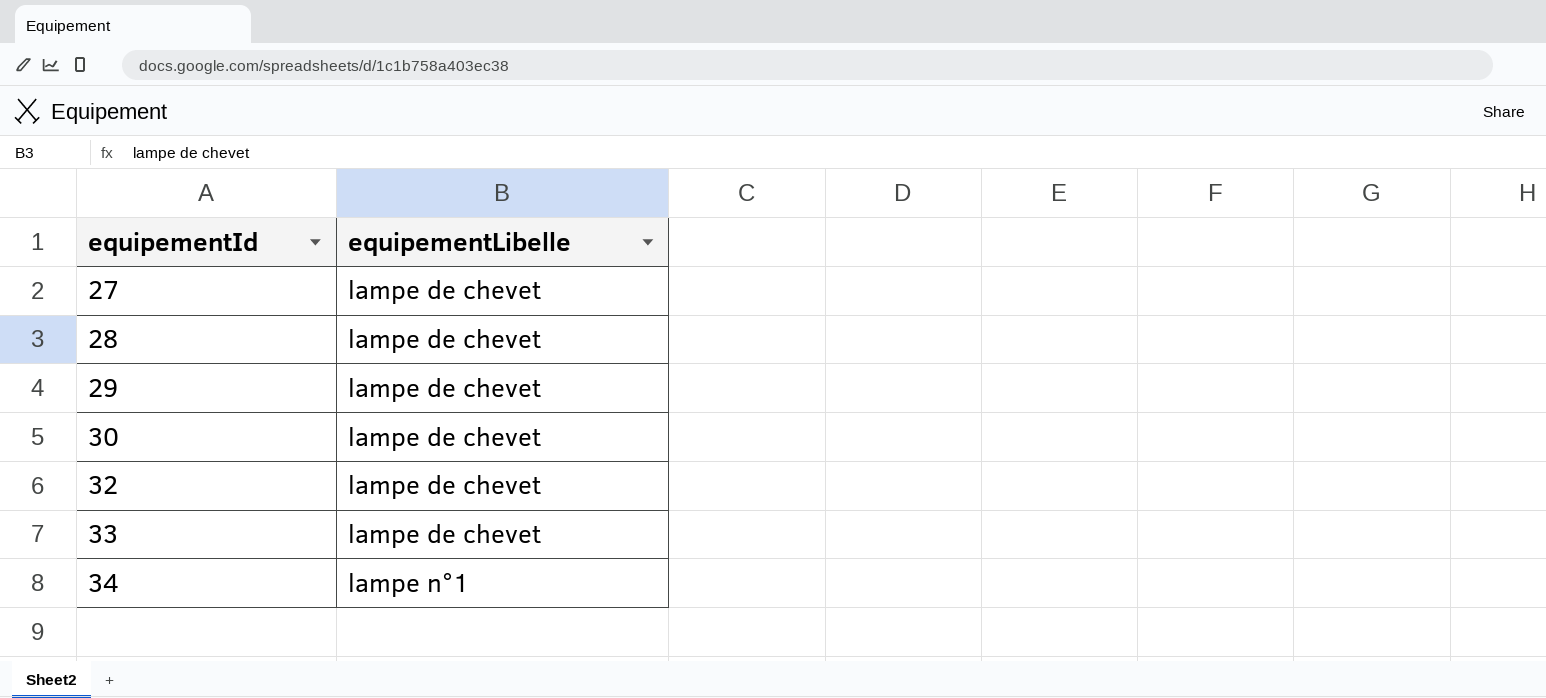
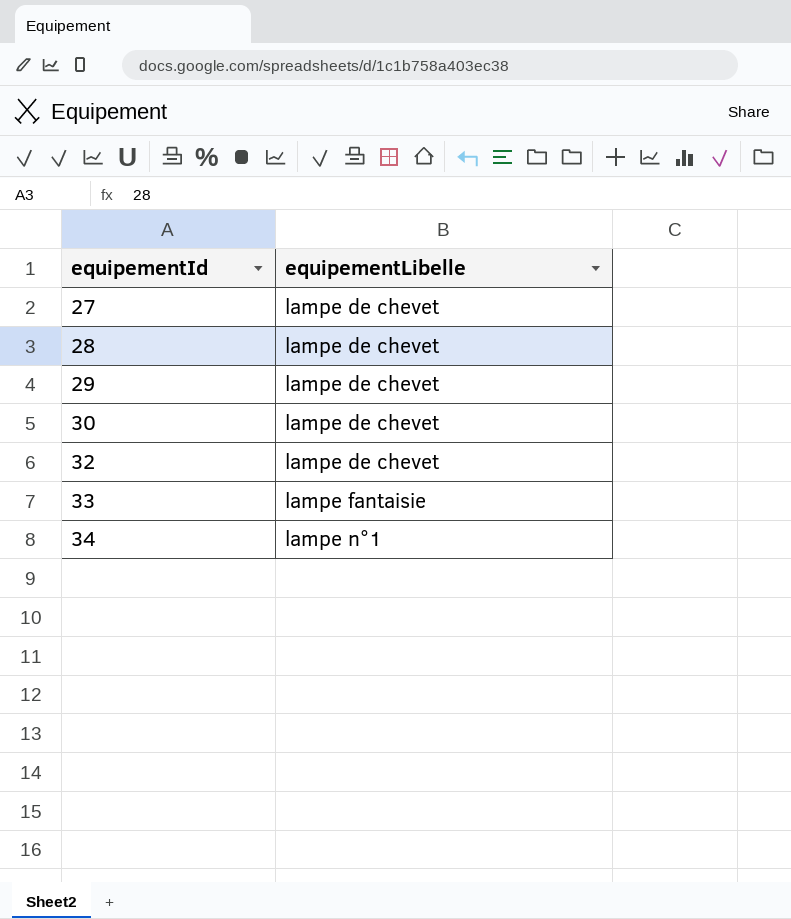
33 | equipementLibelle: lampe de chevet -> lampe fantaisie

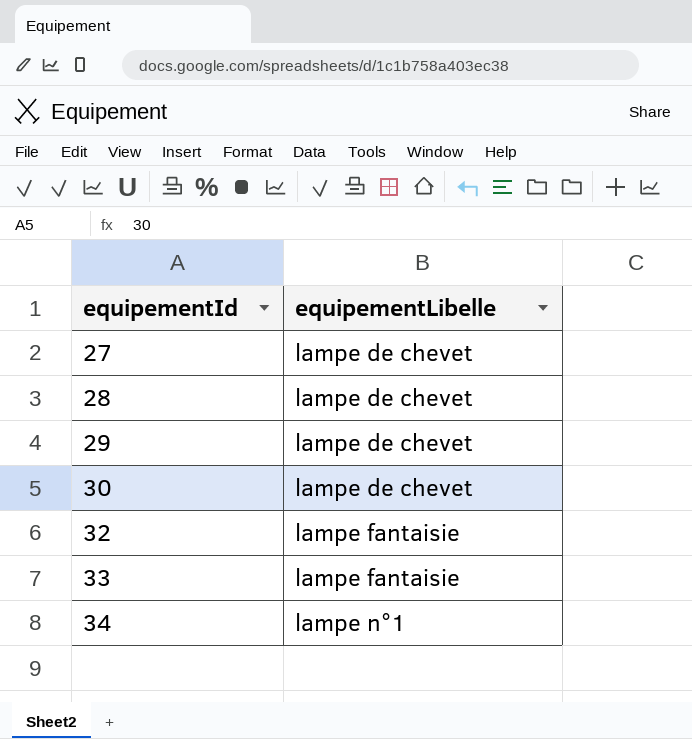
32 | equipementLibelle: lampe de chevet -> lampe fantaisie

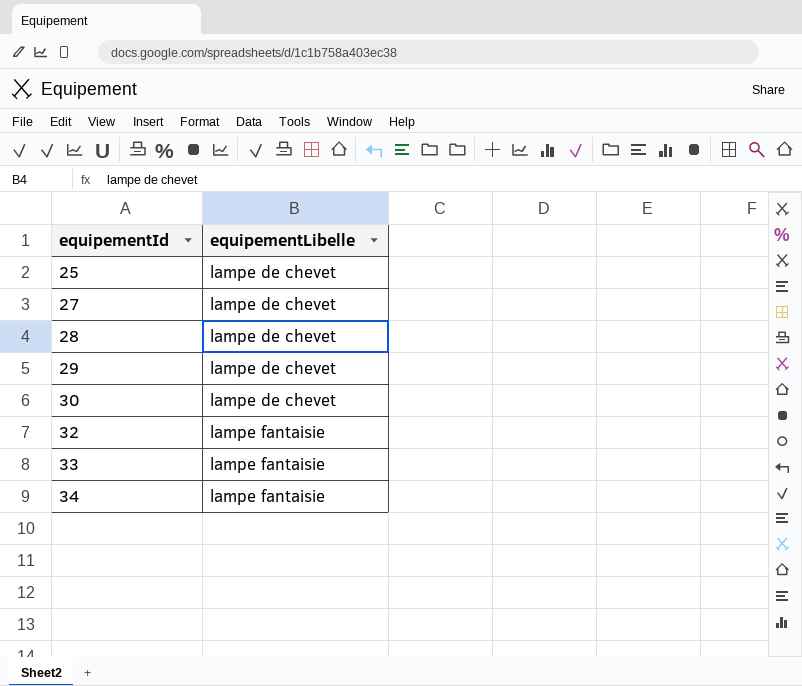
row 25: none -> lampe de chevet
34 | equipementLibelle: lampe n°1 -> lampe fantaisie

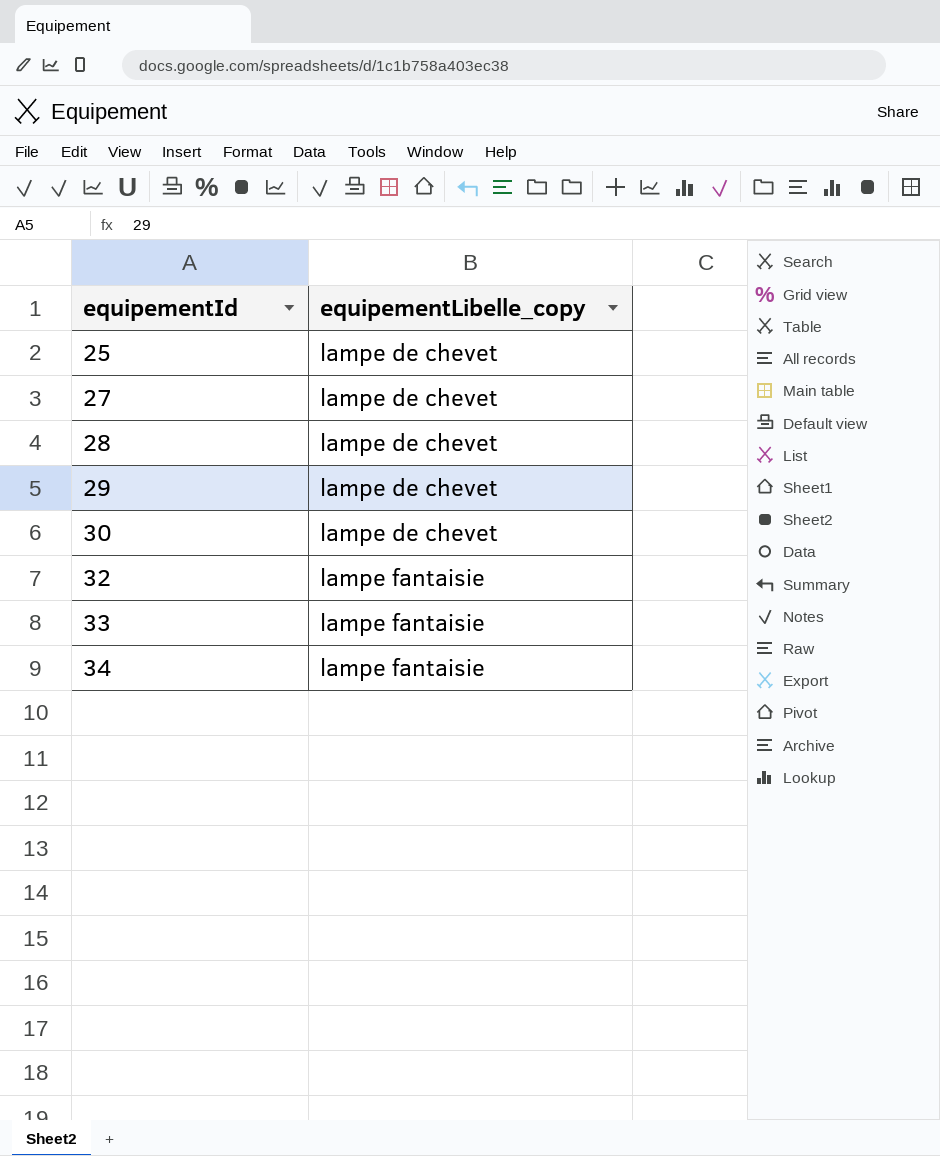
column name: equipementLibelle -> equipementLibelle_copy

